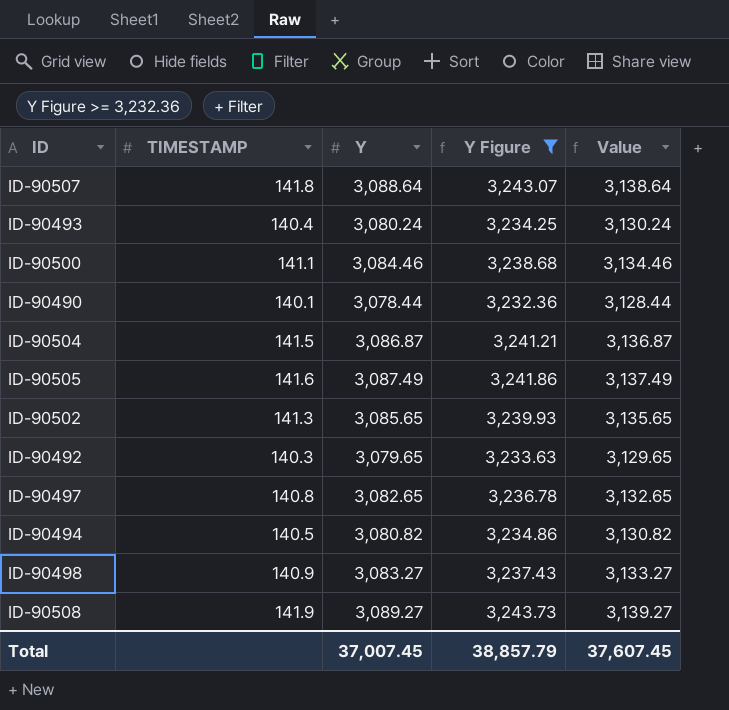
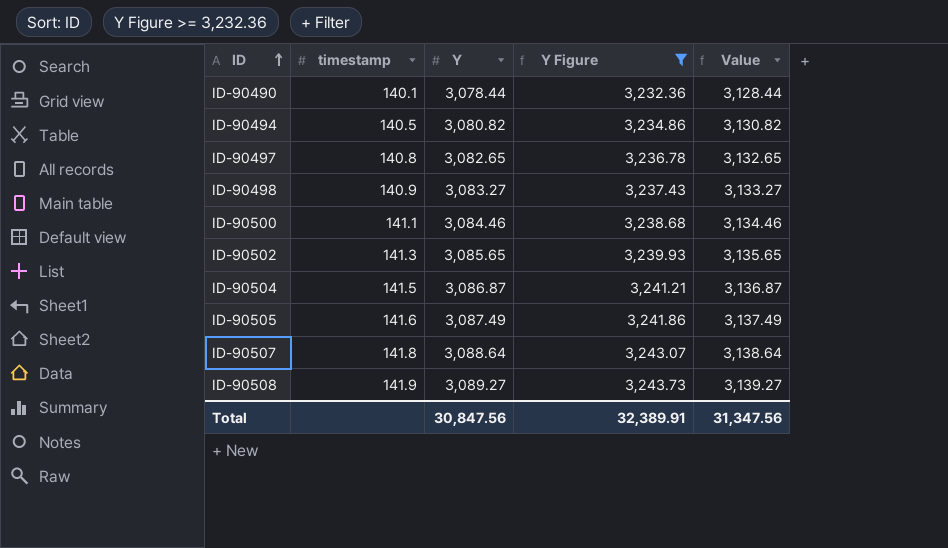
row order: none -> ID ascending
column name: TIMESTAMP -> timestamp
row ID-90493: 140.4 | 3,080.24 | 3,234.25 | 3,130.24 -> none
row ID-90492: 140.3 | 3,079.65 | 3,233.63 | 3,129.65 -> none
Total | Y: 37,007.45 -> 30,847.56
Total | Y Figure: 38,857.79 -> 32,389.91
Total | Value: 37,607.45 -> 31,347.56

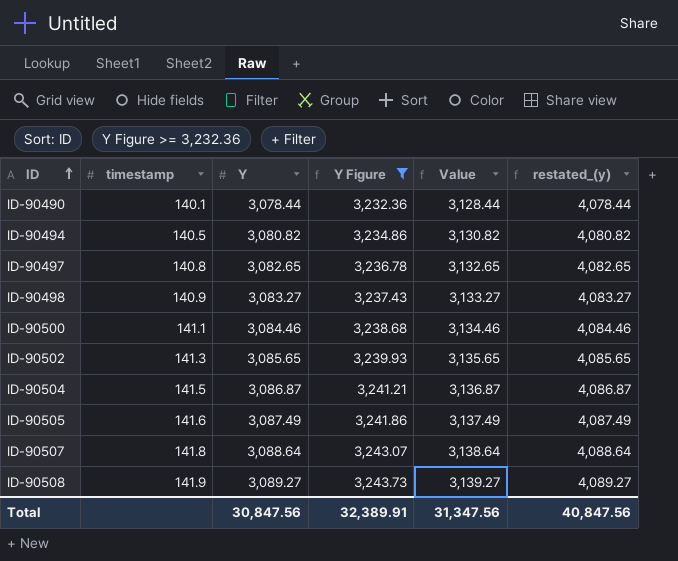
column restated_(y) | formula: none -> [Y] + 1000

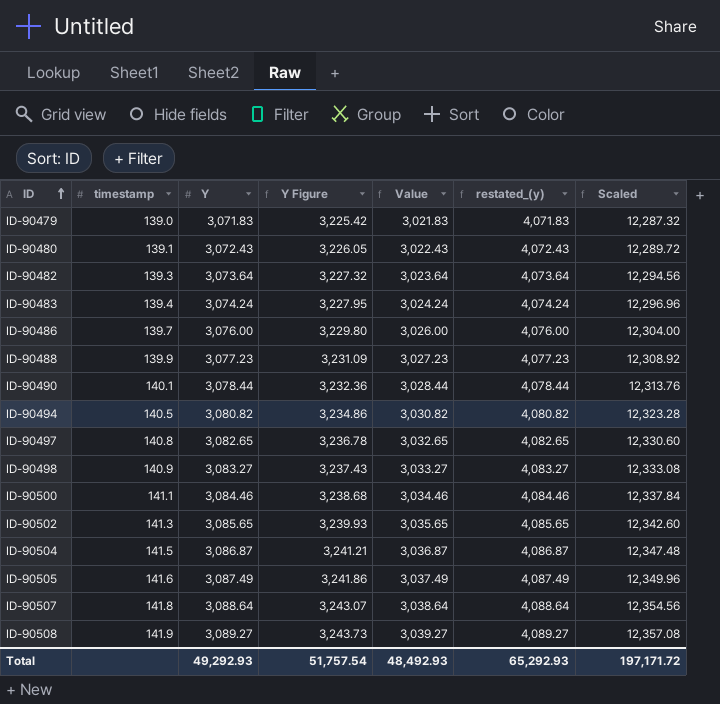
filter: Y Figure >= 3,232.36 -> none
column Value | formula: [Y] + 50 -> [Y] - 50
column Scaled | formula: none -> [Y] * 4
Total | Y: 30,847.56 -> 49,292.93
Total | Y Figure: 32,389.91 -> 51,757.54
Total | Value: 31,347.56 -> 48,492.93
Total | restated_(y): 40,847.56 -> 65,292.93

